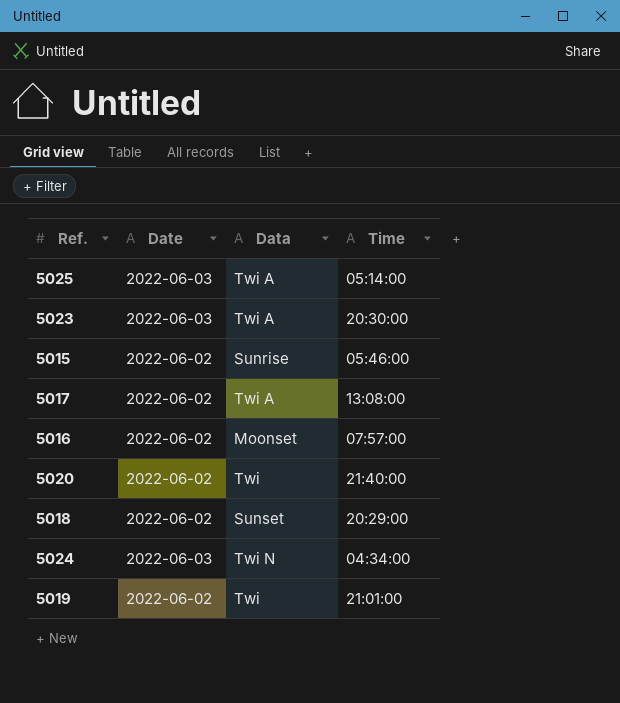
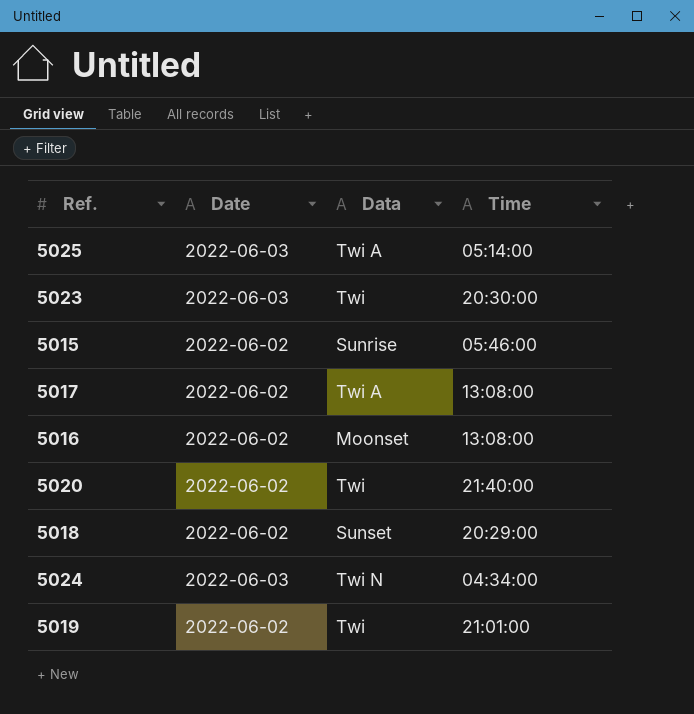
5023 | Data: Twi A -> Twi
5016 | Time: 07:57:00 -> 13:08:00

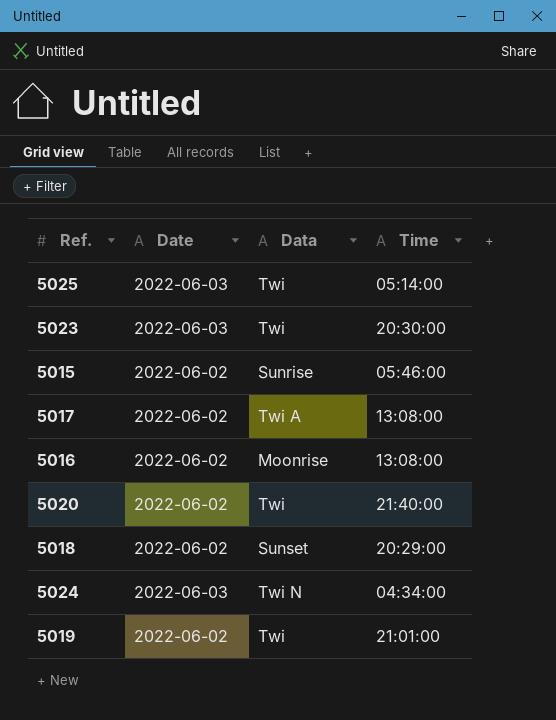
5025 | Data: Twi A -> Twi
5016 | Data: Moonset -> Moonrise

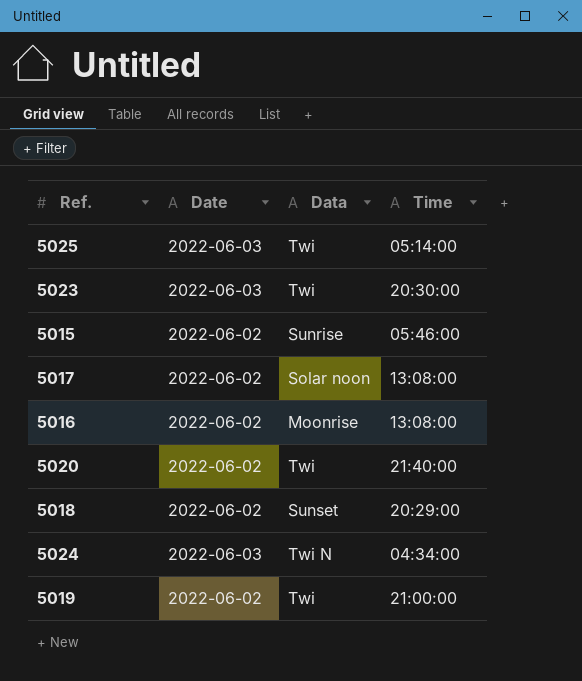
5017 | Data: Twi A -> Solar noon
5019 | Time: 21:01:00 -> 21:00:00

